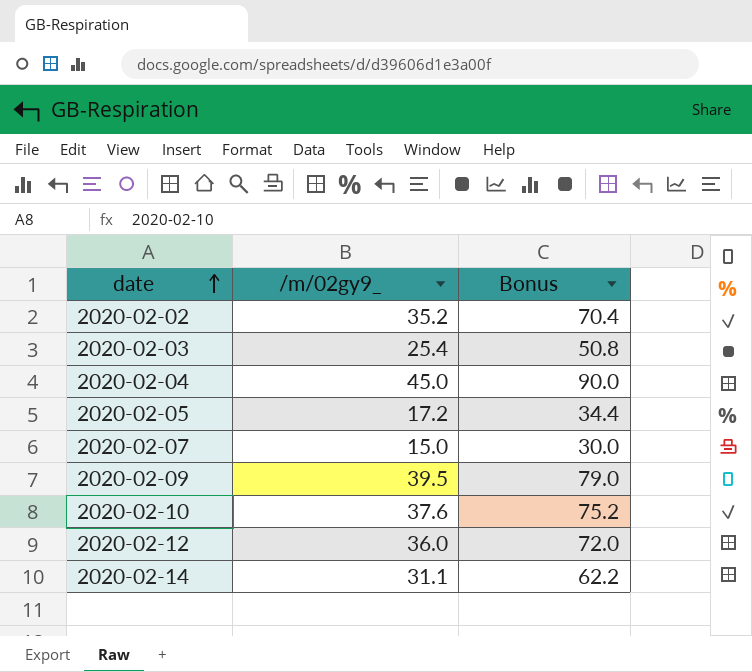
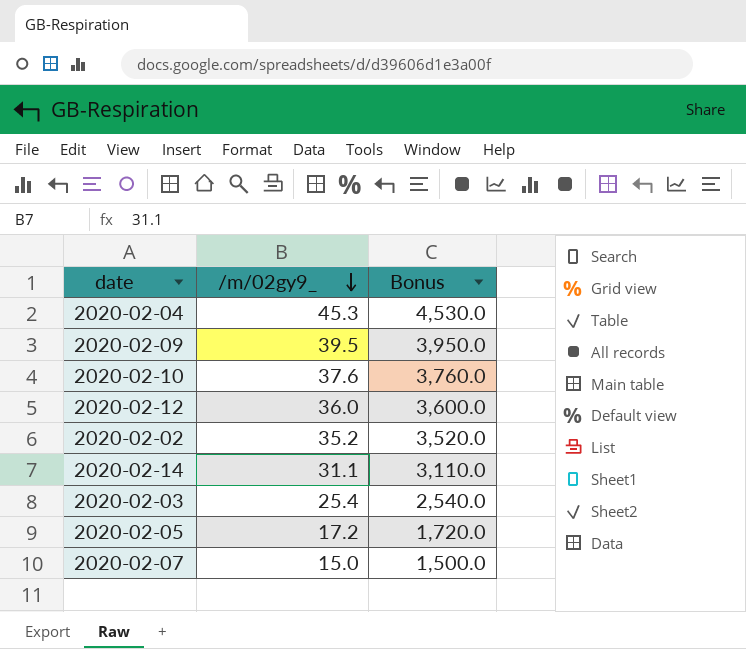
row order: date ascending -> /m/02gy9_ descending
column Bonus | formula: [/m/02gy9_] * 2 -> [/m/02gy9_] * 100
2020-02-04 | /m/02gy9_: 45.0 -> 45.3

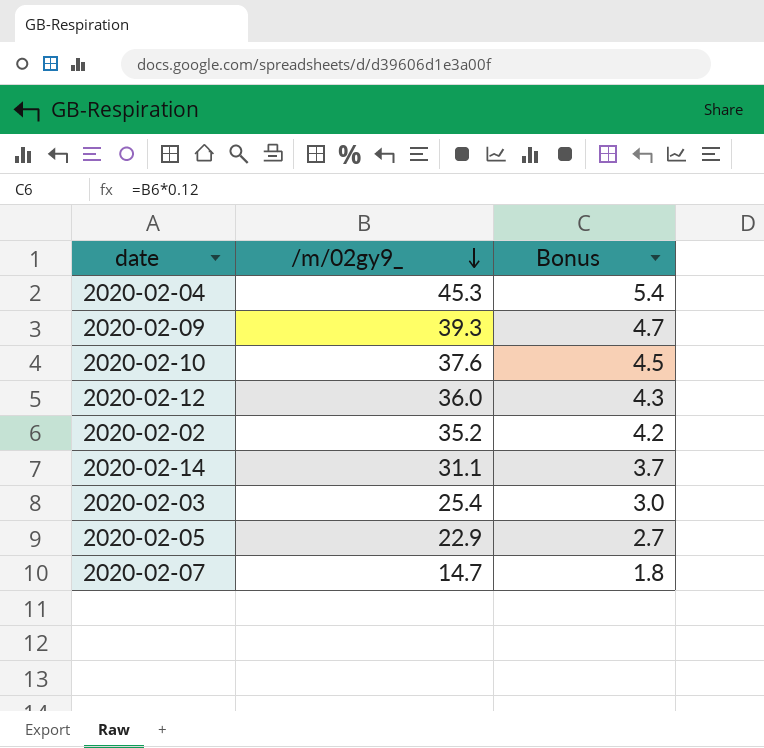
column Bonus | formula: [/m/02gy9_] * 100 -> [/m/02gy9_] * 0.12
2020-02-09 | /m/02gy9_: 39.5 -> 39.3
2020-02-05 | /m/02gy9_: 17.2 -> 22.9
2020-02-07 | /m/02gy9_: 15.0 -> 14.7

